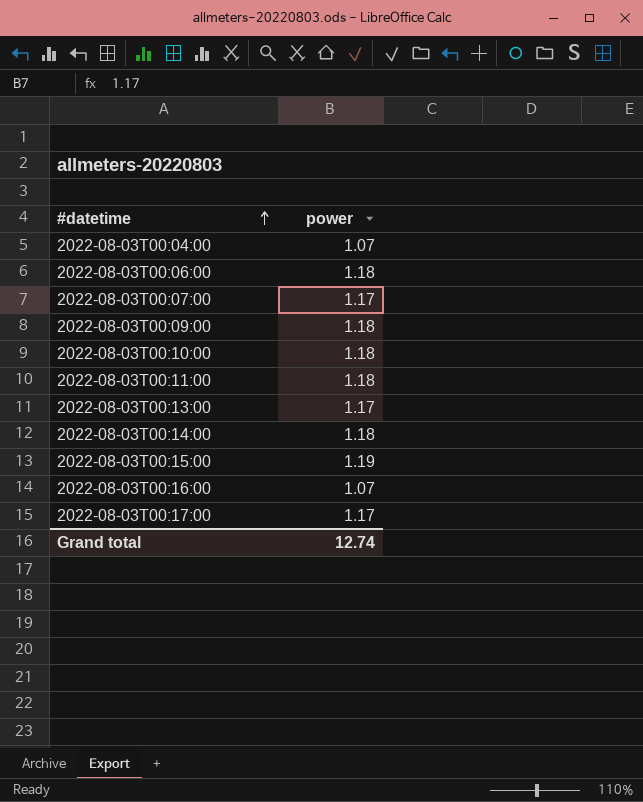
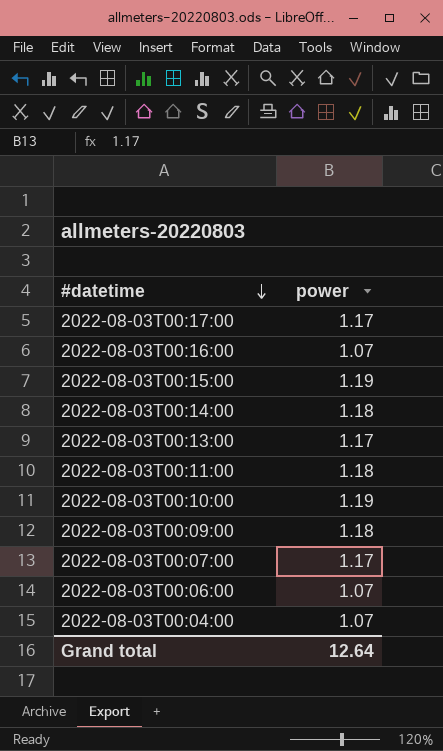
row order: #datetime ascending -> #datetime descending
2022-08-03T00:10:00 | power: 1.18 -> 1.19
2022-08-03T00:06:00 | power: 1.18 -> 1.07
Grand total | power: 12.74 -> 12.64

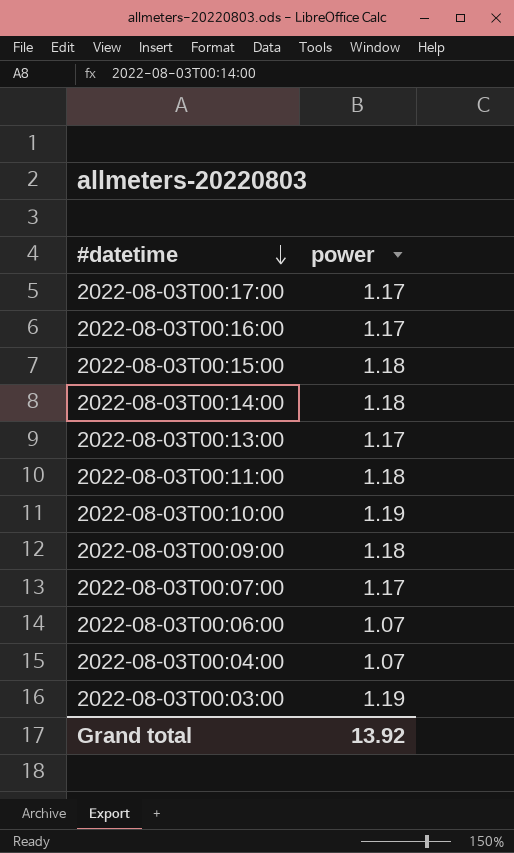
2022-08-03T00:16:00 | power: 1.07 -> 1.17
2022-08-03T00:15:00 | power: 1.19 -> 1.18
row 2022-08-03T00:03:00: none -> 1.19
Grand total | power: 12.64 -> 13.92

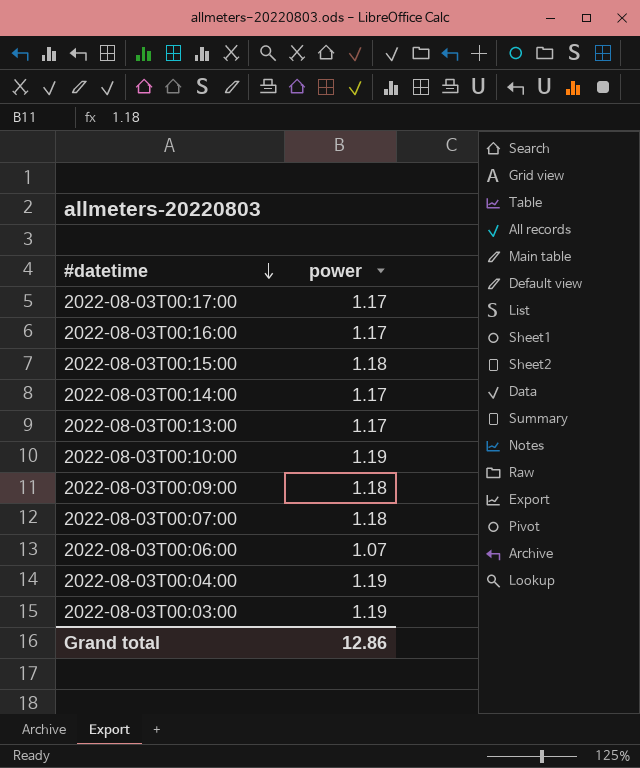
row 2022-08-03T00:11:00: 1.18 -> none
2022-08-03T00:14:00 | power: 1.18 -> 1.17
2022-08-03T00:07:00 | power: 1.17 -> 1.18
2022-08-03T00:04:00 | power: 1.07 -> 1.19
Grand total | power: 13.92 -> 12.86

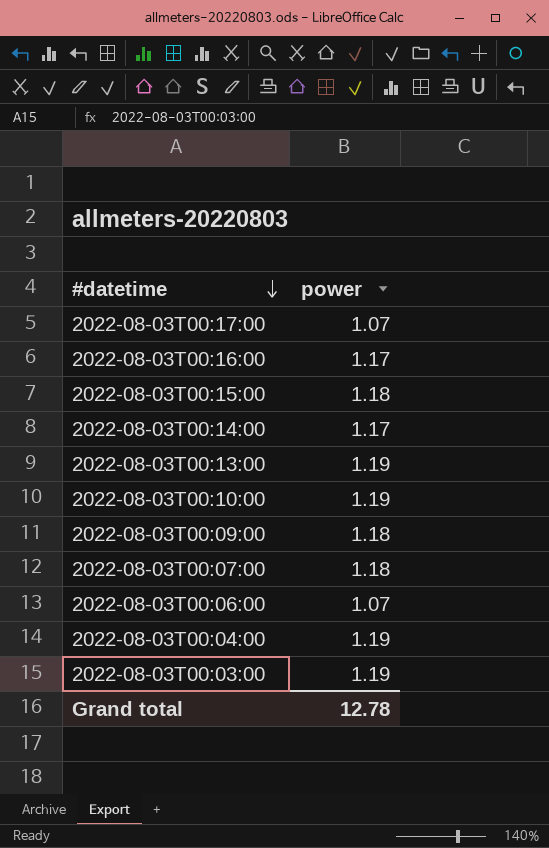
2022-08-03T00:17:00 | power: 1.17 -> 1.07
2022-08-03T00:13:00 | power: 1.17 -> 1.19
Grand total | power: 12.86 -> 12.78

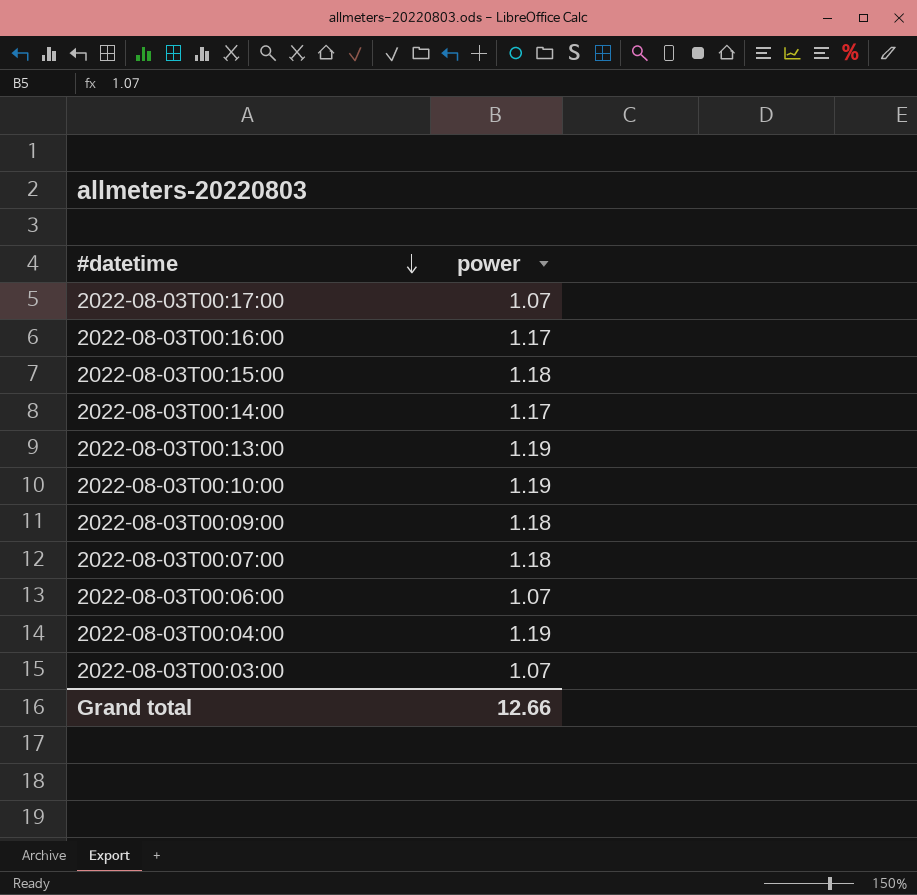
2022-08-03T00:03:00 | power: 1.19 -> 1.07
Grand total | power: 12.78 -> 12.66

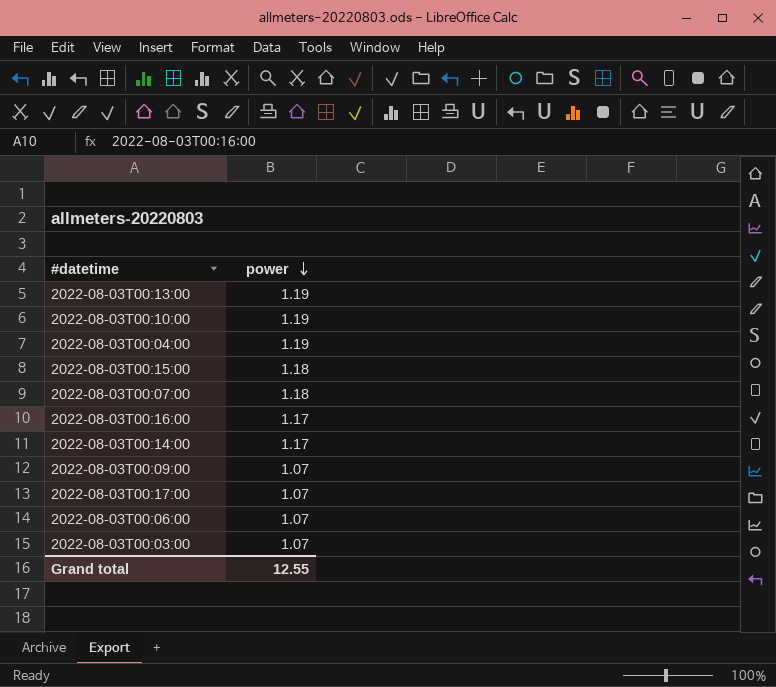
row order: #datetime descending -> power descending
2022-08-03T00:09:00 | power: 1.18 -> 1.07
Grand total | power: 12.66 -> 12.55

